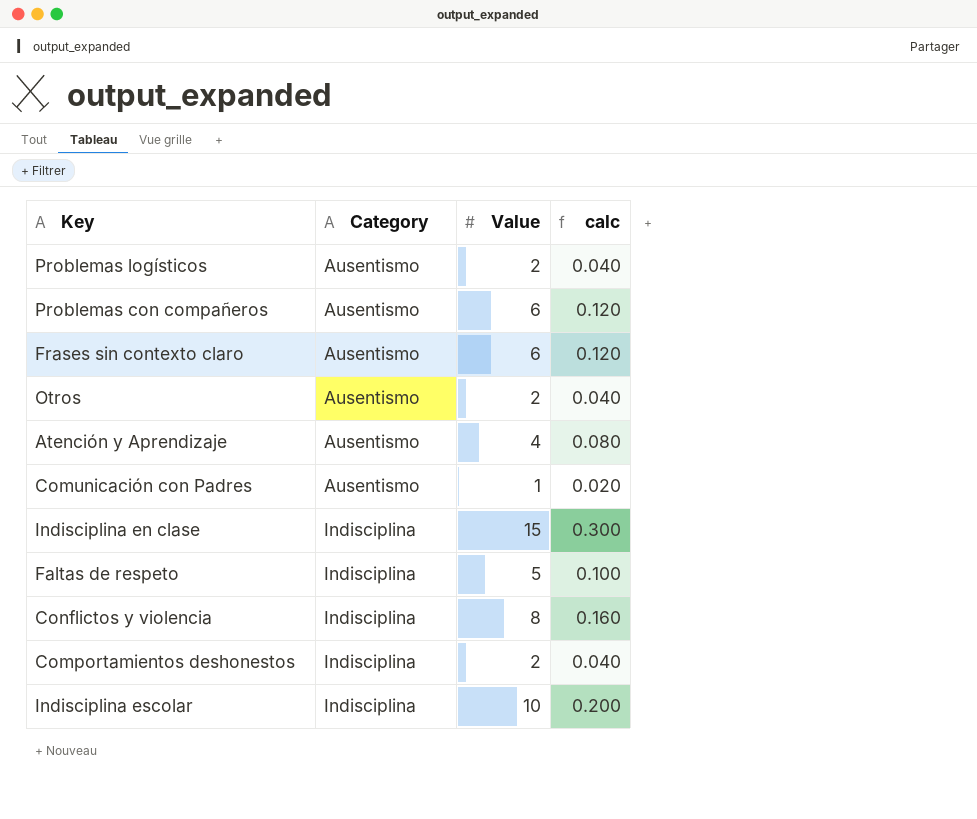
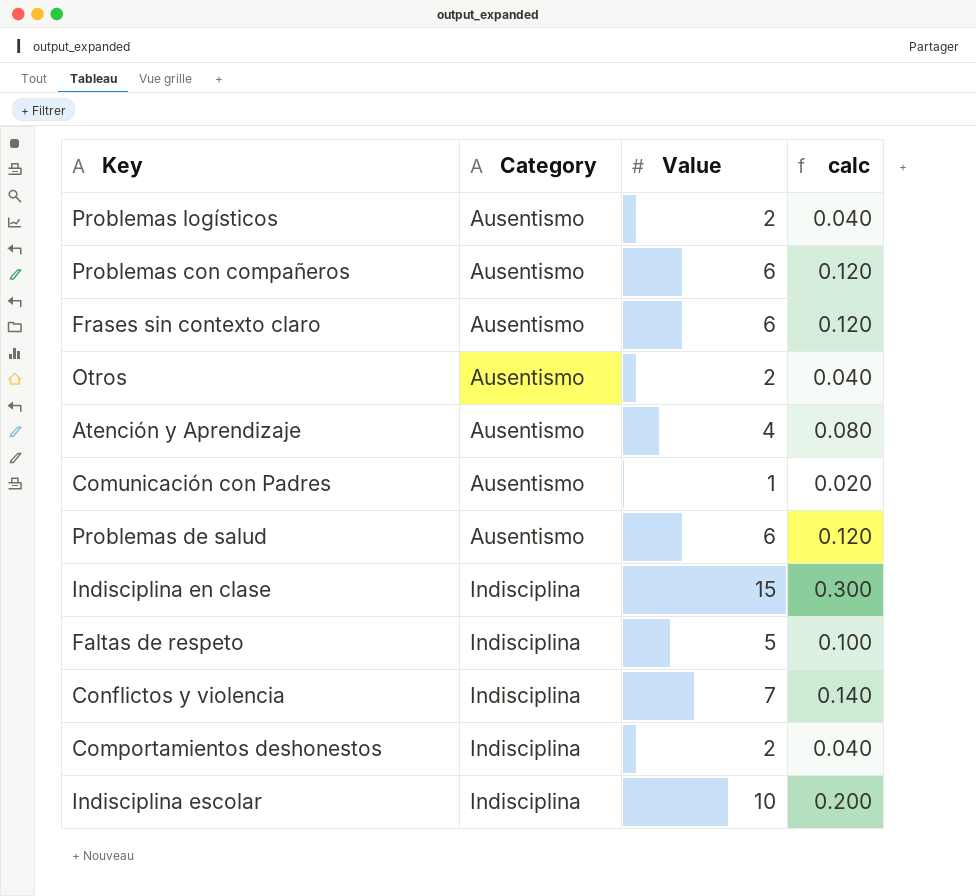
row Problemas de salud: none -> Ausentismo | 6 | 0.120
Conflictos y violencia | Value: 8 -> 7
Conflictos y violencia | calc: 0.160 -> 0.140

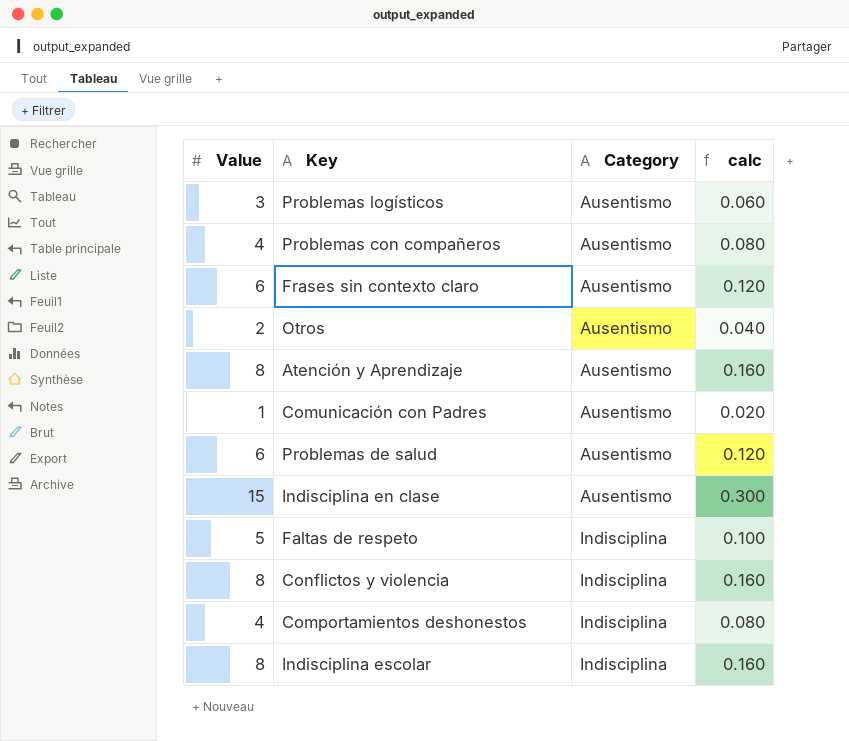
column Value | position: 3 -> 1
Problemas logísticos | Value: 2 -> 3
Problemas logísticos | calc: 0.040 -> 0.060
Problemas con compañeros | Value: 6 -> 4
Problemas con compañeros | calc: 0.120 -> 0.080
Atención y Aprendizaje | Value: 4 -> 8
Atención y Aprendizaje | calc: 0.080 -> 0.160
Indisciplina en clase | Category: Indisciplina -> Ausentismo
Conflictos y violencia | Value: 7 -> 8
Conflictos y violencia | calc: 0.140 -> 0.160
Comportamientos deshonestos | Value: 2 -> 4
Comportamientos deshonestos | calc: 0.040 -> 0.080
Indisciplina escolar | Value: 10 -> 8
Indisciplina escolar | calc: 0.200 -> 0.160

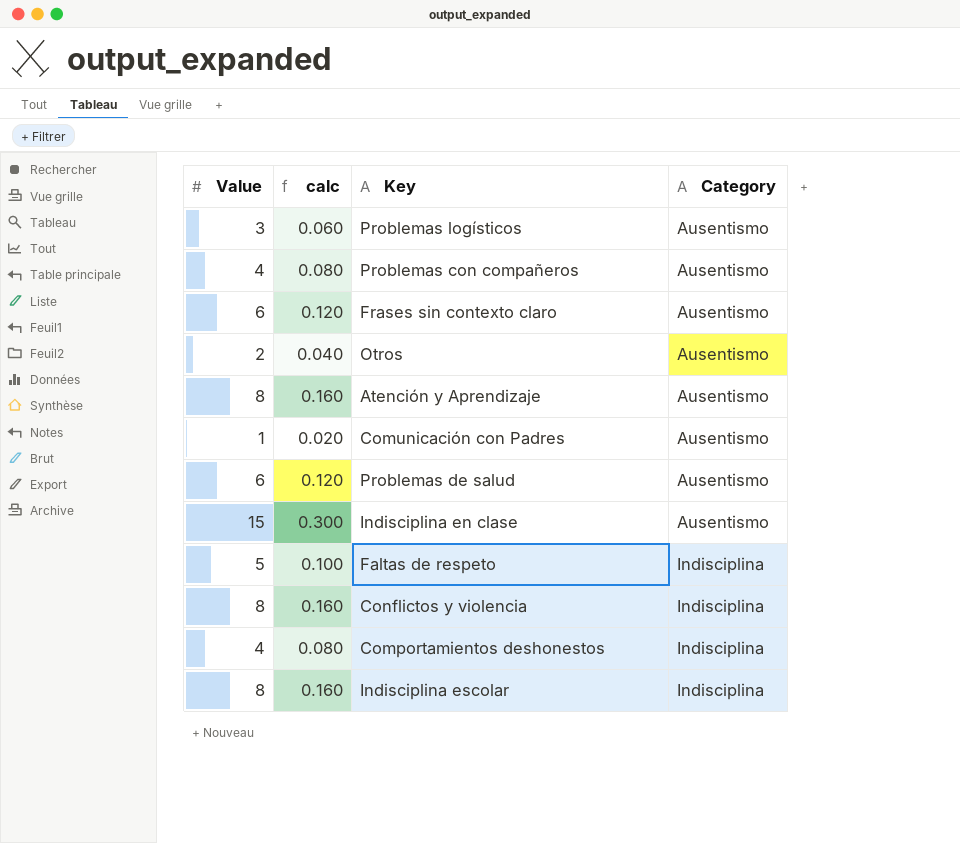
column calc | position: 4 -> 2

